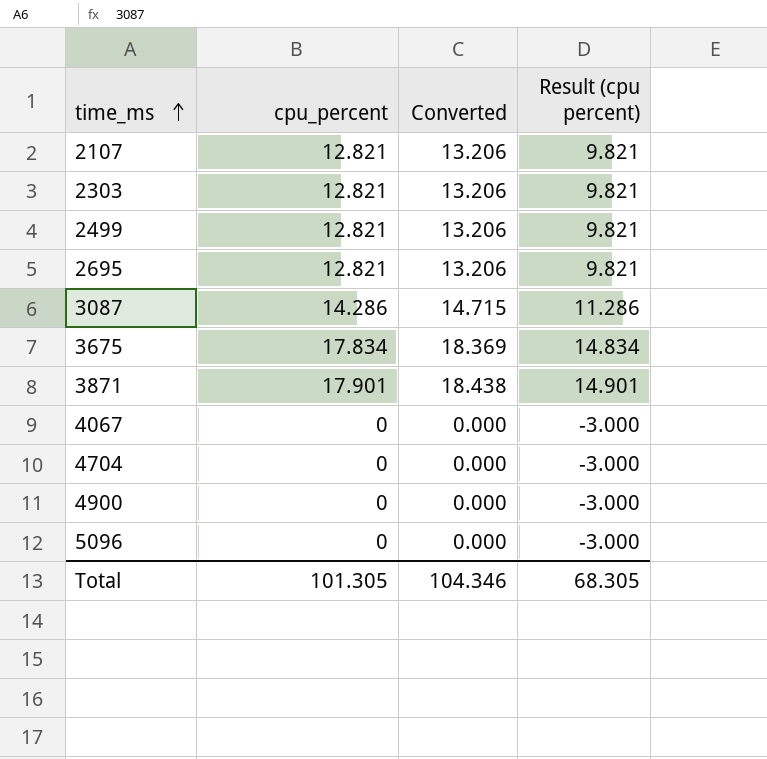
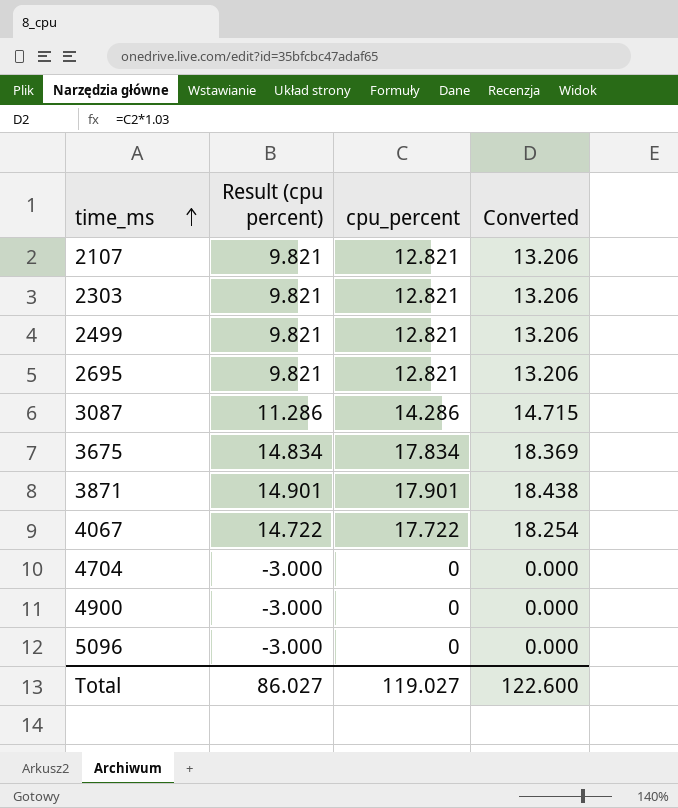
column Result (cpu percent) | position: 4 -> 2
4067 | Result (cpu percent): -3.000 -> 14.722
4067 | cpu_percent: 0 -> 17.722
4067 | Converted: 0.000 -> 18.254
Total | Result (cpu percent): 68.305 -> 86.027
Total | cpu_percent: 101.305 -> 119.027
Total | Converted: 104.346 -> 122.600

